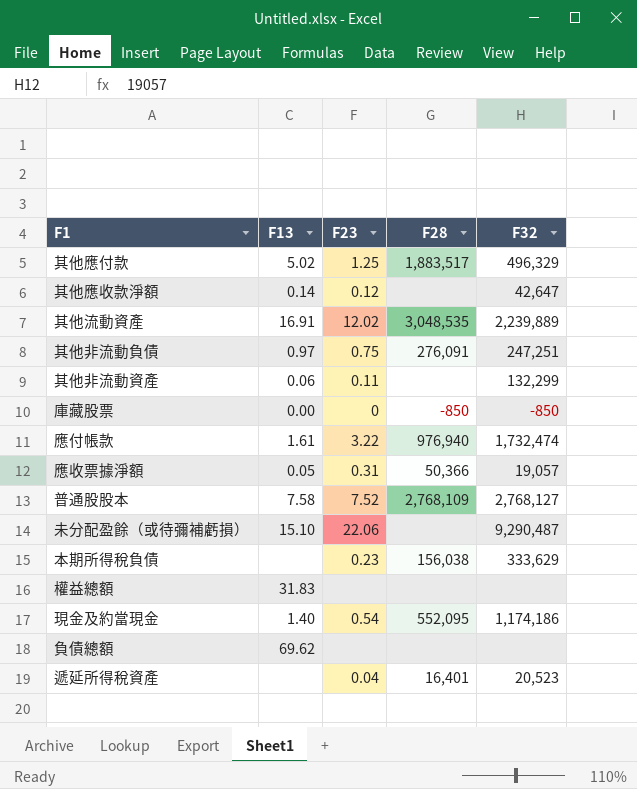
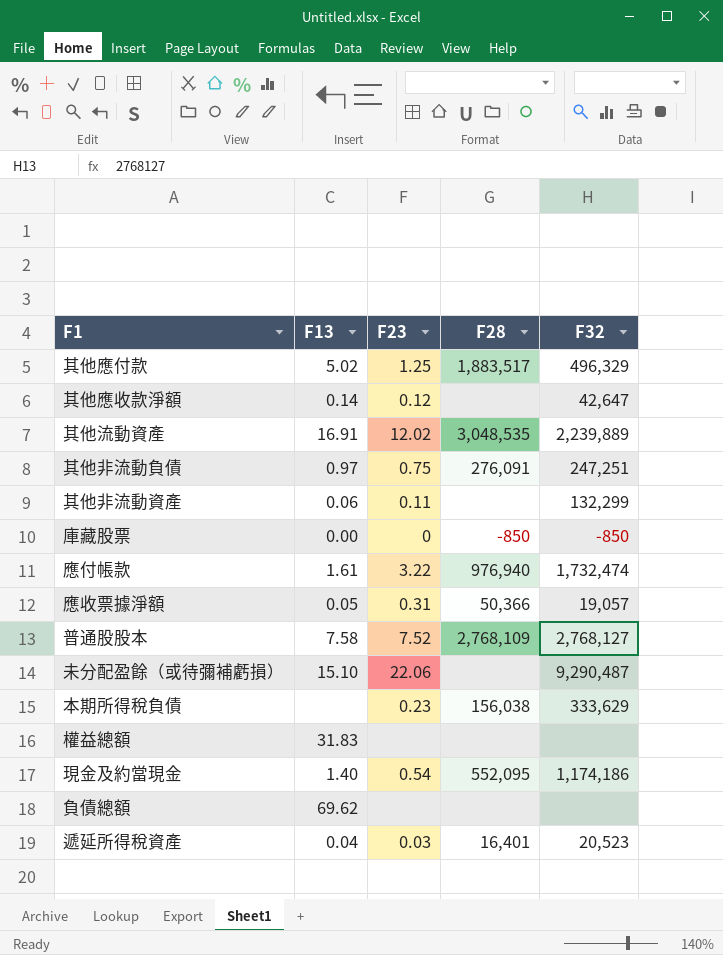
遞延所得稅資產 | F13: none -> 0.04
遞延所得稅資產 | F23: 0.04 -> 0.03

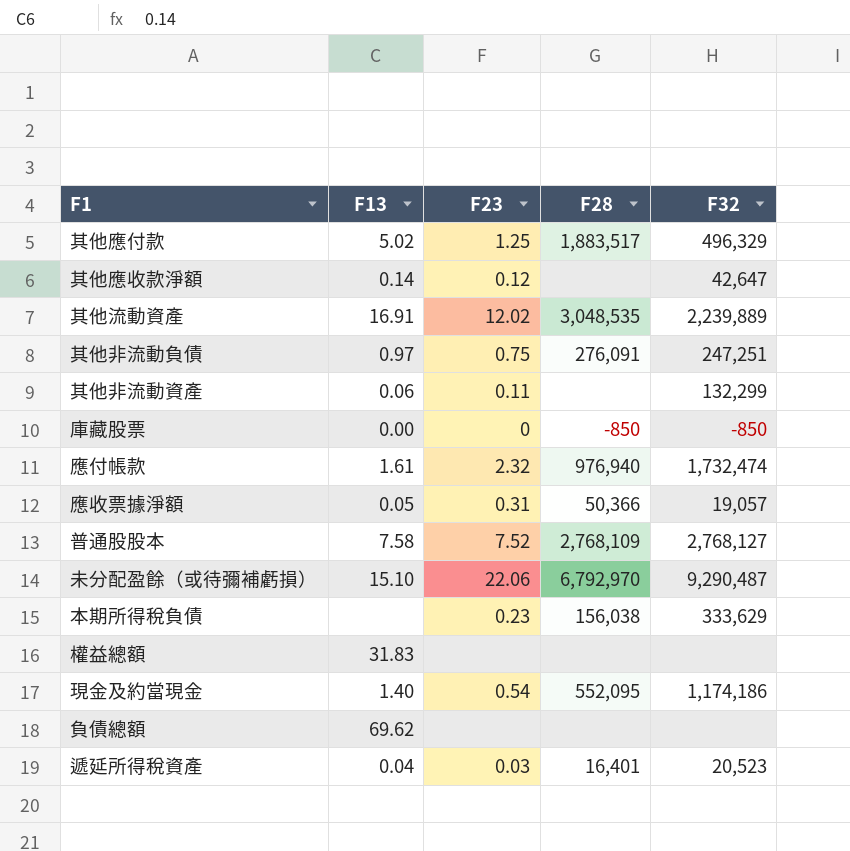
應付帳款 | F23: 3.22 -> 2.32
未分配盈餘（或待彌補虧損） | F28: none -> 6,792,970

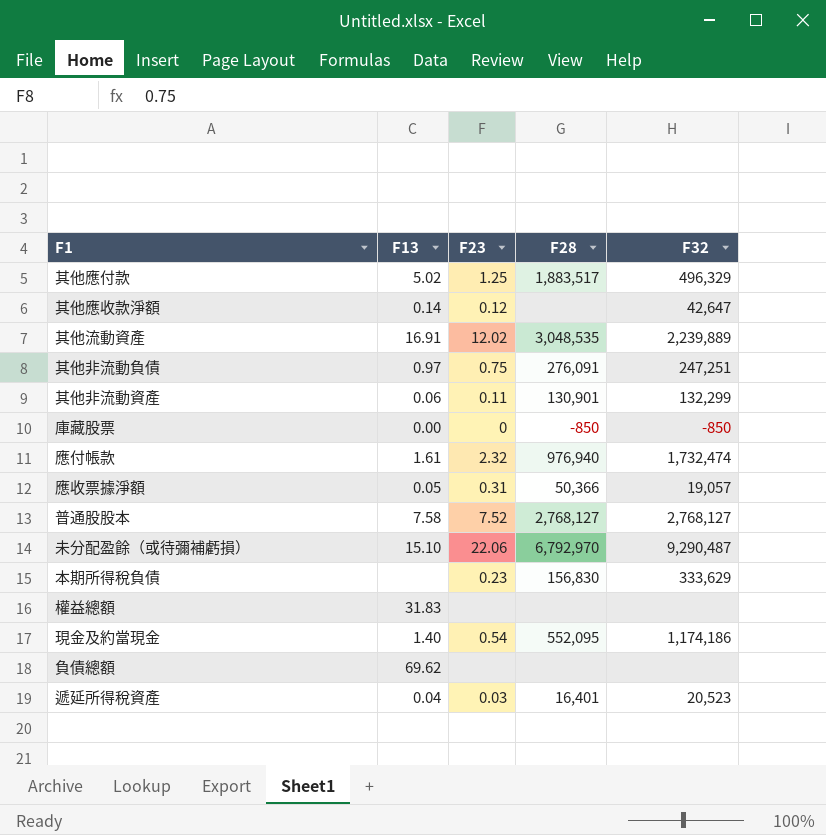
其他非流動資產 | F28: none -> 130,901
普通股股本 | F28: 2,768,109 -> 2,768,127
本期所得稅負債 | F28: 156,038 -> 156,830

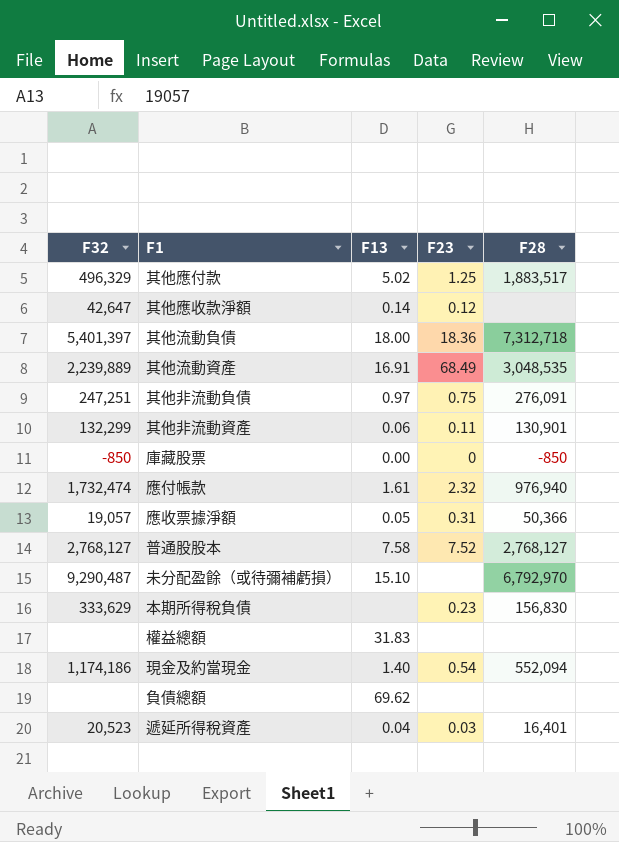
column F32 | position: 5 -> 1
row 其他流動負債: none -> 5,401,397 | 18.00 | 18.36 | 7,312,718
其他流動資產 | F23: 12.02 -> 68.49
未分配盈餘（或待彌補虧損） | F23: 22.06 -> none
現金及約當現金 | F28: 552,095 -> 552,094

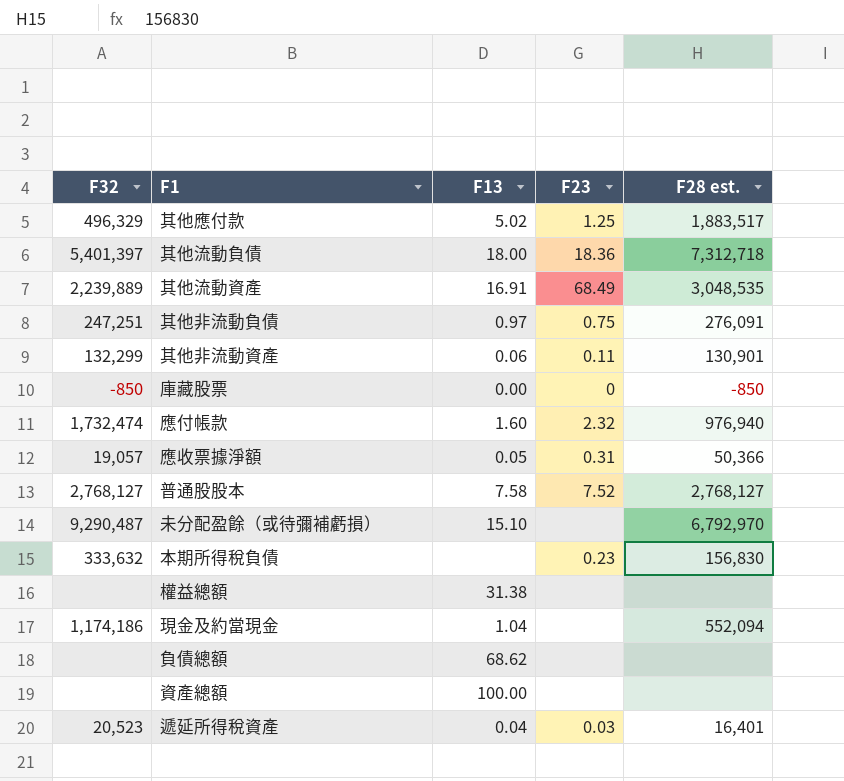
column name: F28 -> F28 est.
row 其他應收款淨額: 42,647 | 0.14 | 0.12 | none -> none
應付帳款 | F13: 1.61 -> 1.60
本期所得稅負債 | F32: 333,629 -> 333,632
權益總額 | F13: 31.83 -> 31.38
現金及約當現金 | F13: 1.40 -> 1.04
現金及約當現金 | F23: 0.54 -> none
負債總額 | F13: 69.62 -> 68.62
row 資產總額: none -> none | 100.00 | none | none

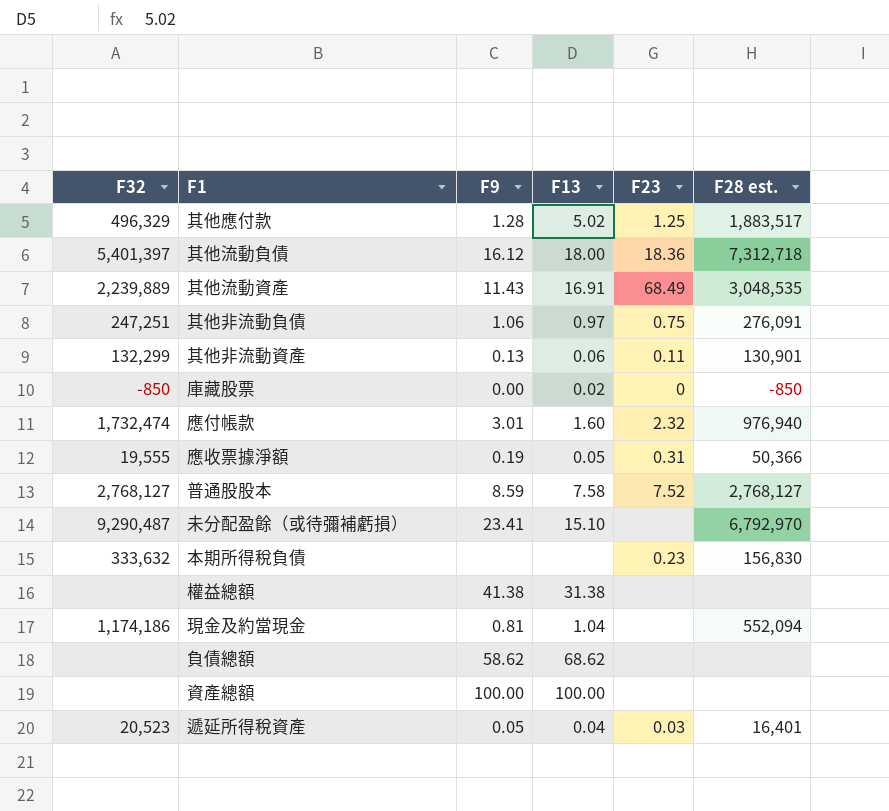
column F9 | position: none -> 3
庫藏股票 | F13: 0.00 -> 0.02
應收票據淨額 | F32: 19,057 -> 19,555

